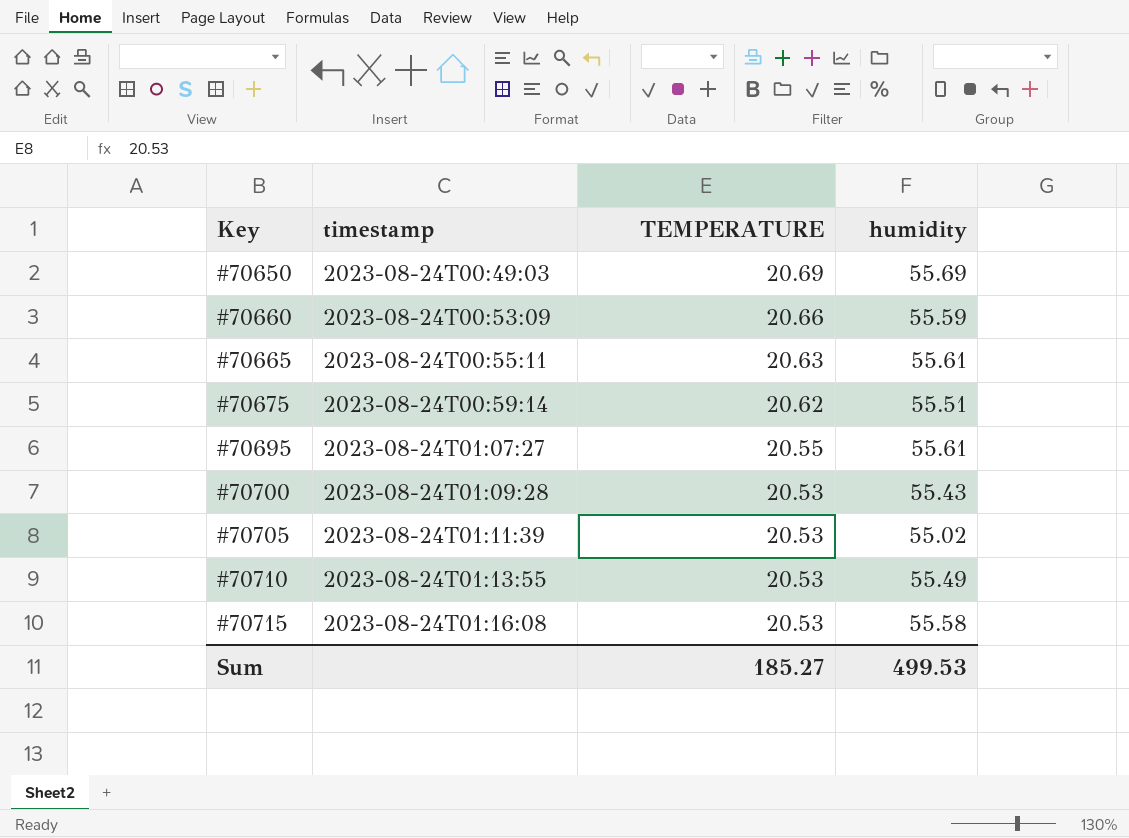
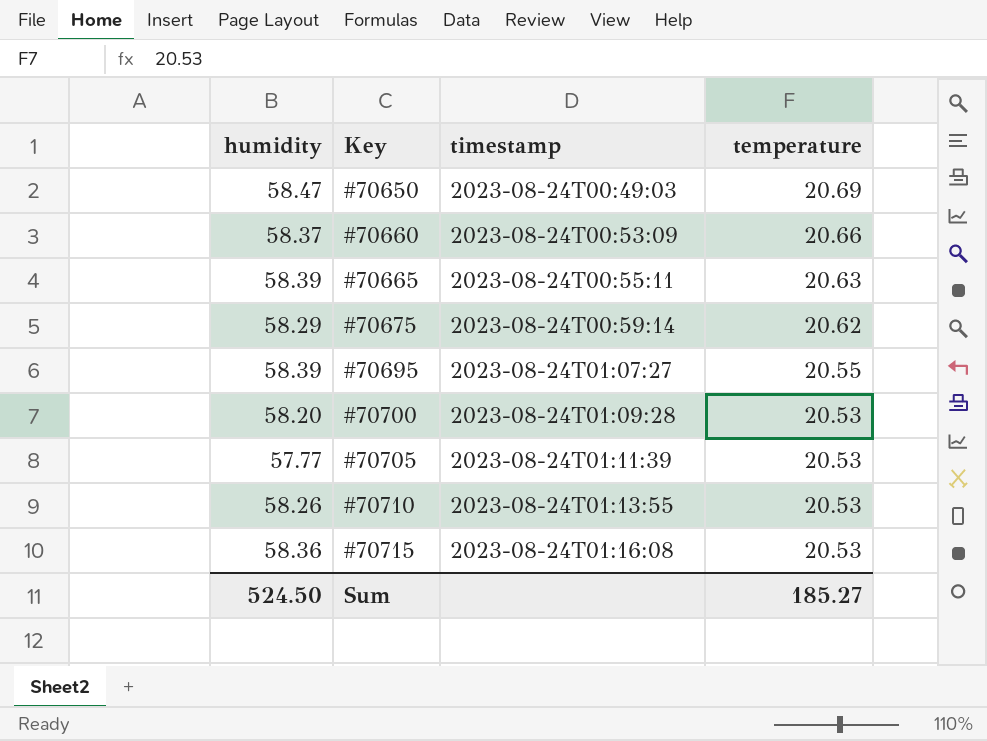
column humidity | position: 4 -> 1
column name: TEMPERATURE -> temperature
#70650 | humidity: 55.69 -> 58.47
#70660 | humidity: 55.59 -> 58.37
#70665 | humidity: 55.61 -> 58.39
#70675 | humidity: 55.51 -> 58.29
#70695 | humidity: 55.61 -> 58.39
#70700 | humidity: 55.43 -> 58.20
#70705 | humidity: 55.02 -> 57.77
#70710 | humidity: 55.49 -> 58.26
#70715 | humidity: 55.58 -> 58.36
Sum | humidity: 499.53 -> 524.50

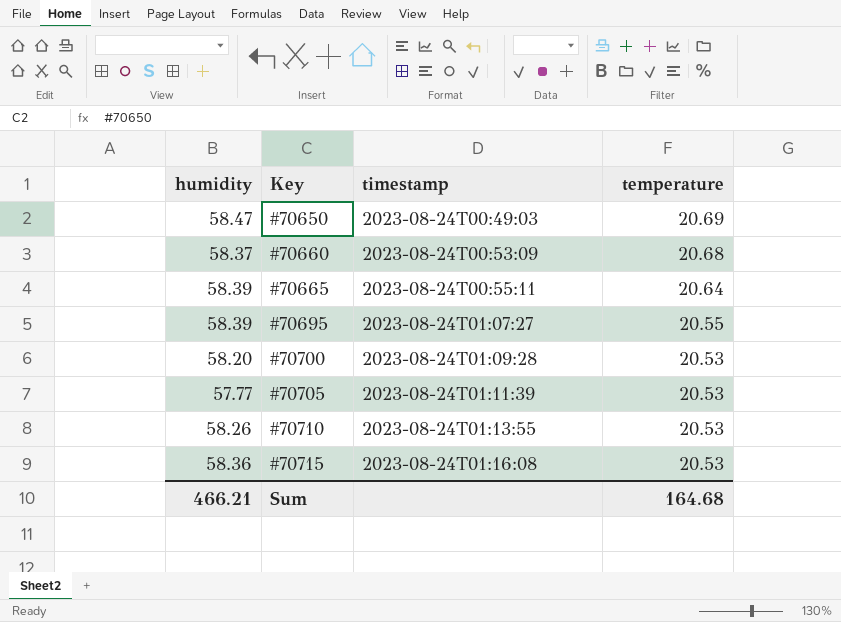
row #70675: 58.29 | 2023-08-24T00:59:14 | 20.62 -> none
#70660 | temperature: 20.66 -> 20.68
#70665 | temperature: 20.63 -> 20.64
Sum | humidity: 524.50 -> 466.21
Sum | temperature: 185.27 -> 164.68

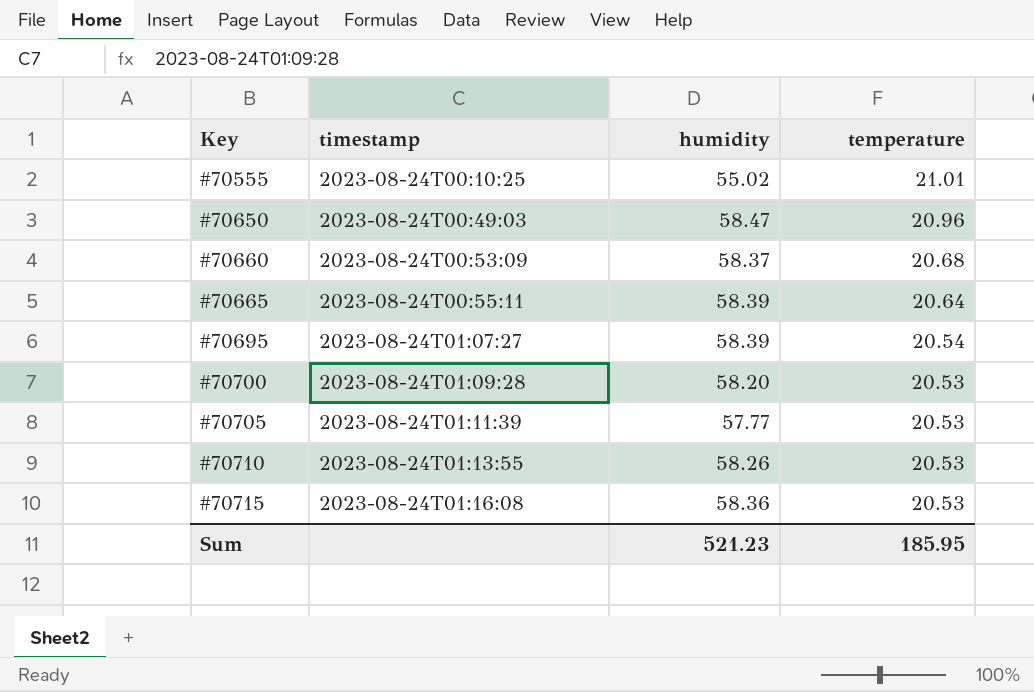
column humidity | position: 1 -> 3
row #70555: none -> 2023-08-24T00:10:25 | 55.02 | 21.01
#70650 | temperature: 20.69 -> 20.96
#70695 | temperature: 20.55 -> 20.54
Sum | humidity: 466.21 -> 521.23
Sum | temperature: 164.68 -> 185.95

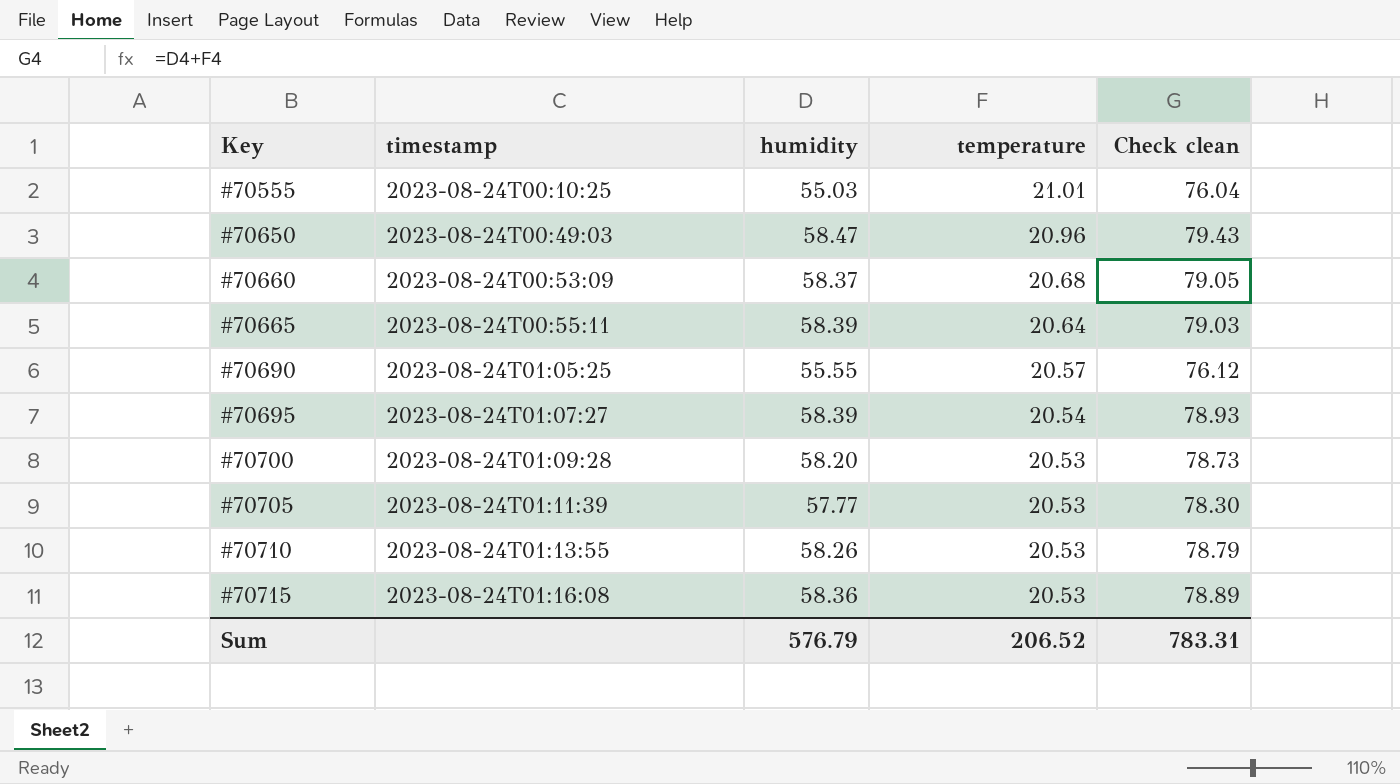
column Check clean | formula: none -> [humidity] + [temperature]
#70555 | humidity: 55.02 -> 55.03
row #70690: none -> 2023-08-24T01:05:25 | 55.55 | 20.57 | 76.12
Sum | humidity: 521.23 -> 576.79
Sum | temperature: 185.95 -> 206.52

